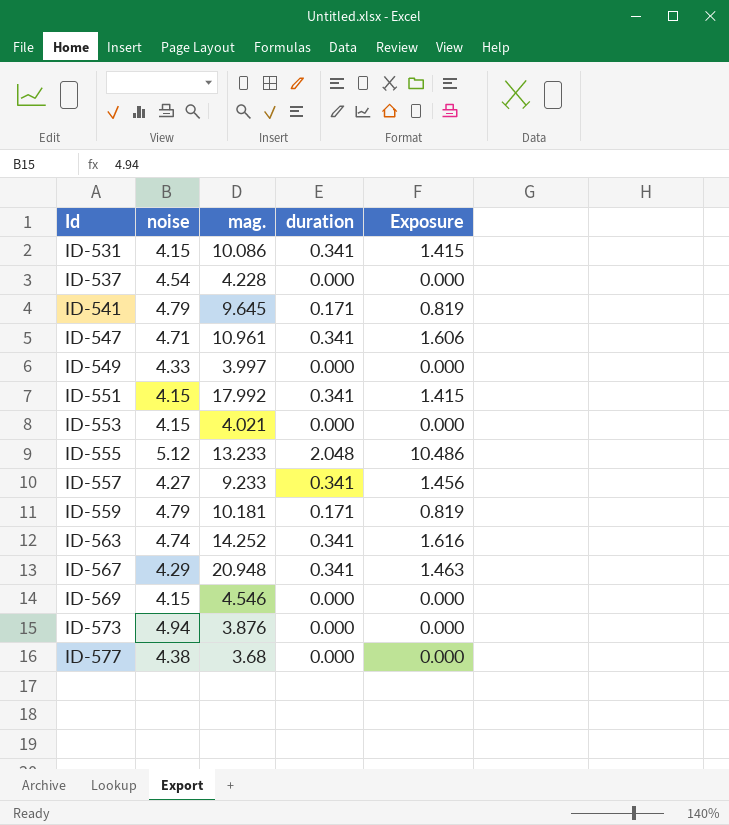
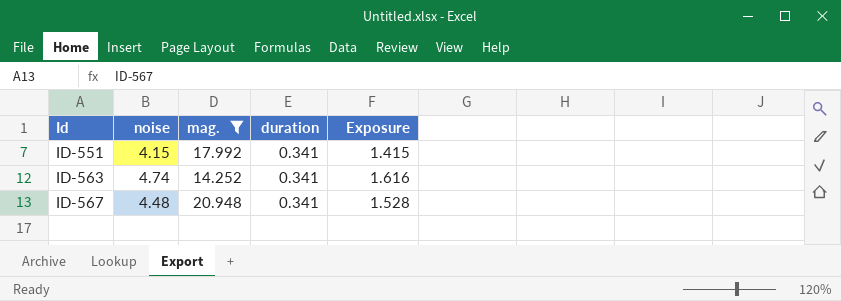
filter: none -> mag. >= 14.252
ID-567 | noise: 4.29 -> 4.48
ID-567 | Exposure: 1.463 -> 1.528

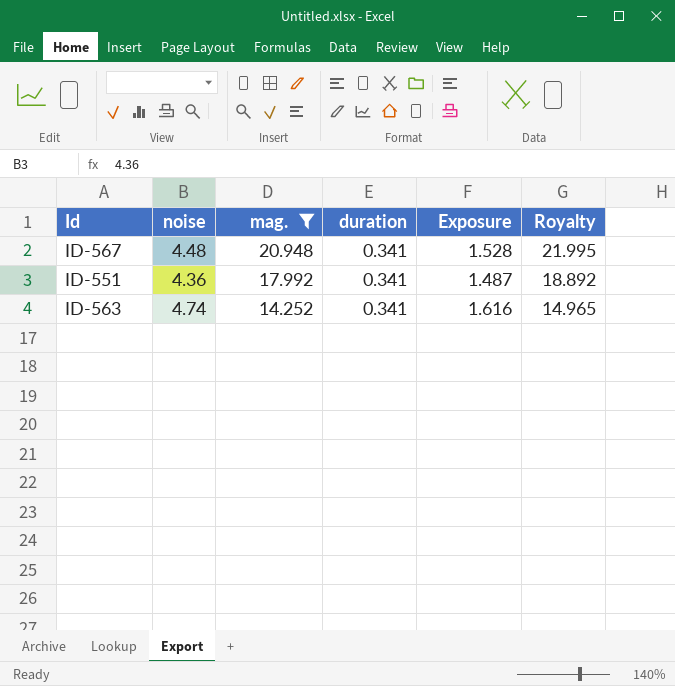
row order: Id ascending -> mag. descending
column Royalty | formula: none -> [mag.] * 1.05
ID-551 | noise: 4.15 -> 4.36
ID-551 | Exposure: 1.415 -> 1.487

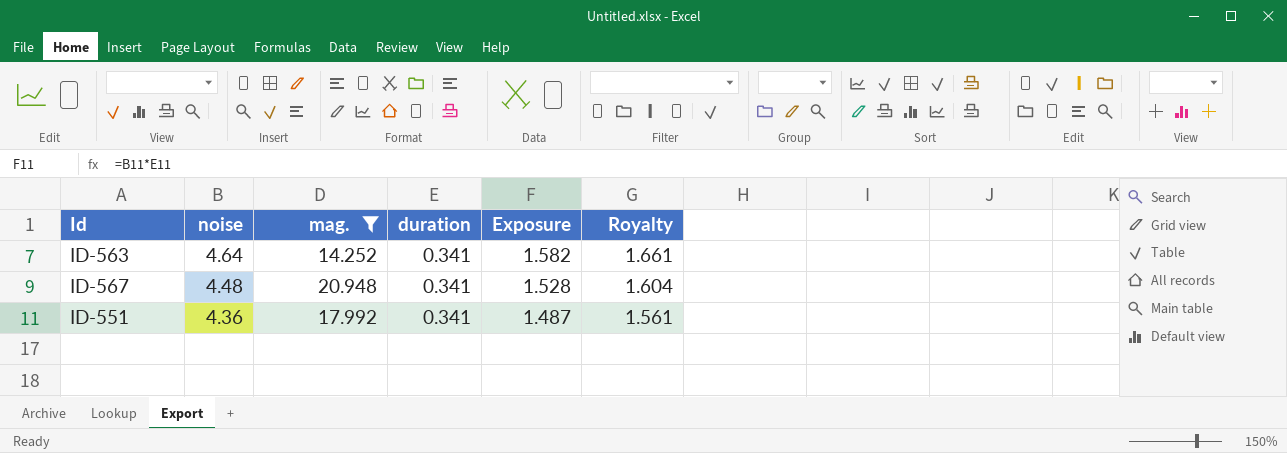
row order: mag. descending -> noise descending
column Royalty | formula: [mag.] * 1.05 -> [Exposure] * 1.05
ID-563 | noise: 4.74 -> 4.64
ID-563 | Exposure: 1.616 -> 1.582

